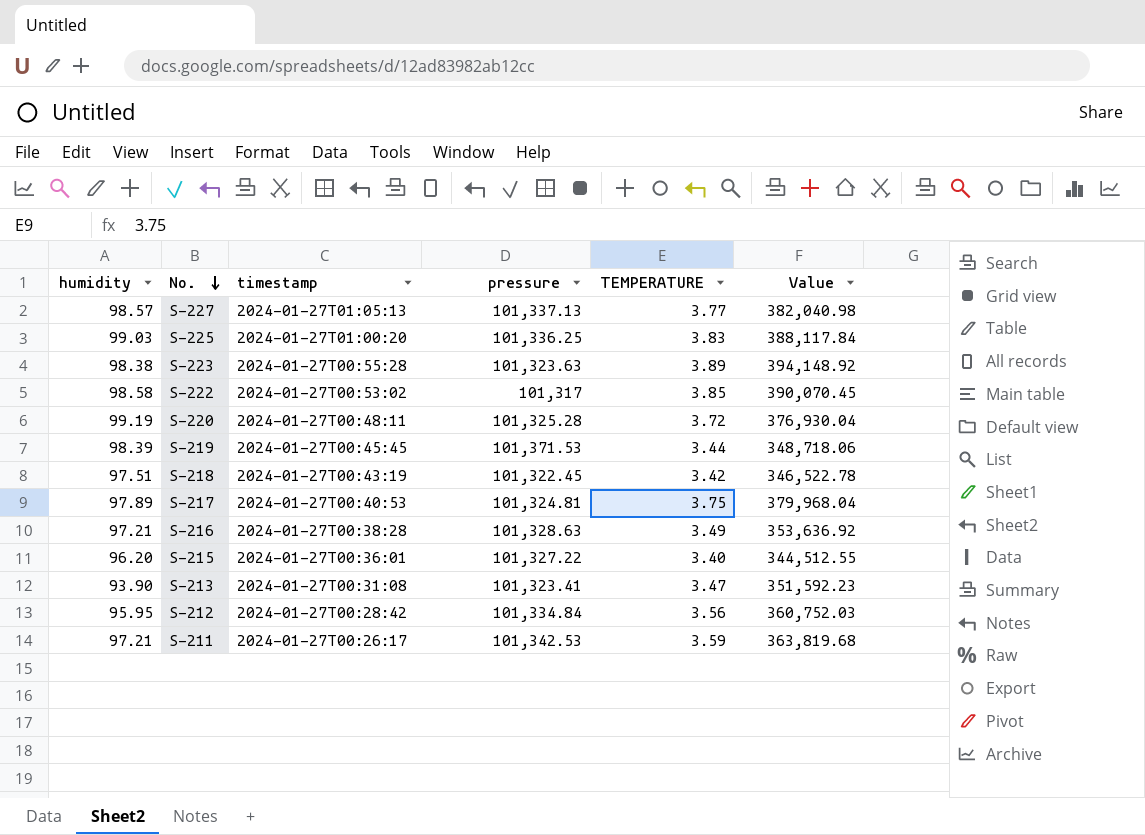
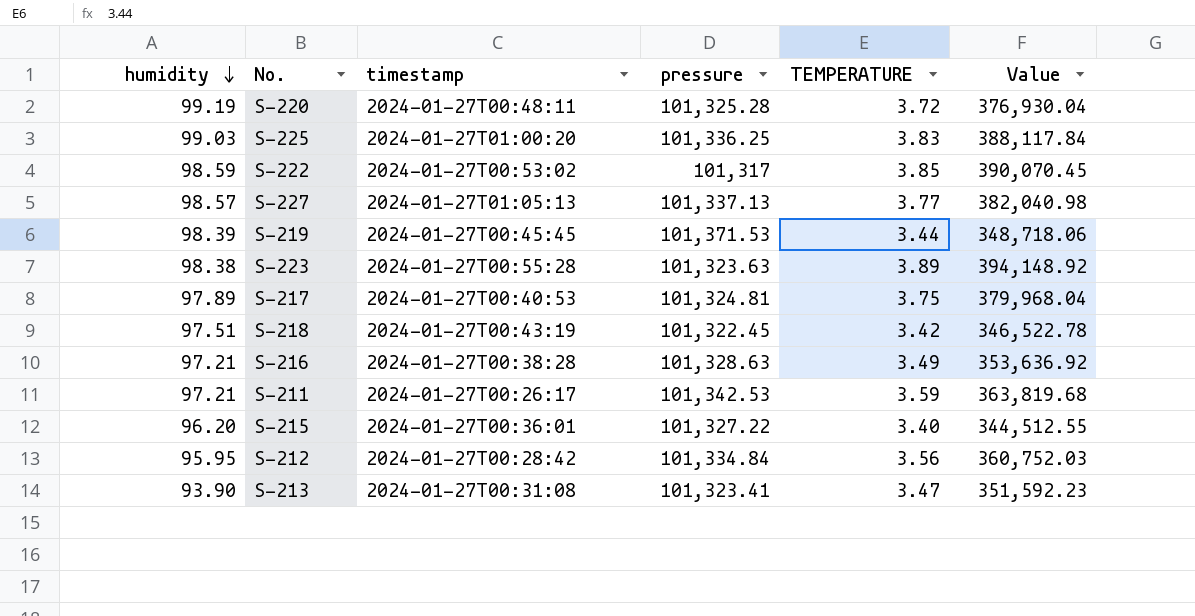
row order: No. descending -> humidity descending
S-222 | humidity: 98.58 -> 98.59

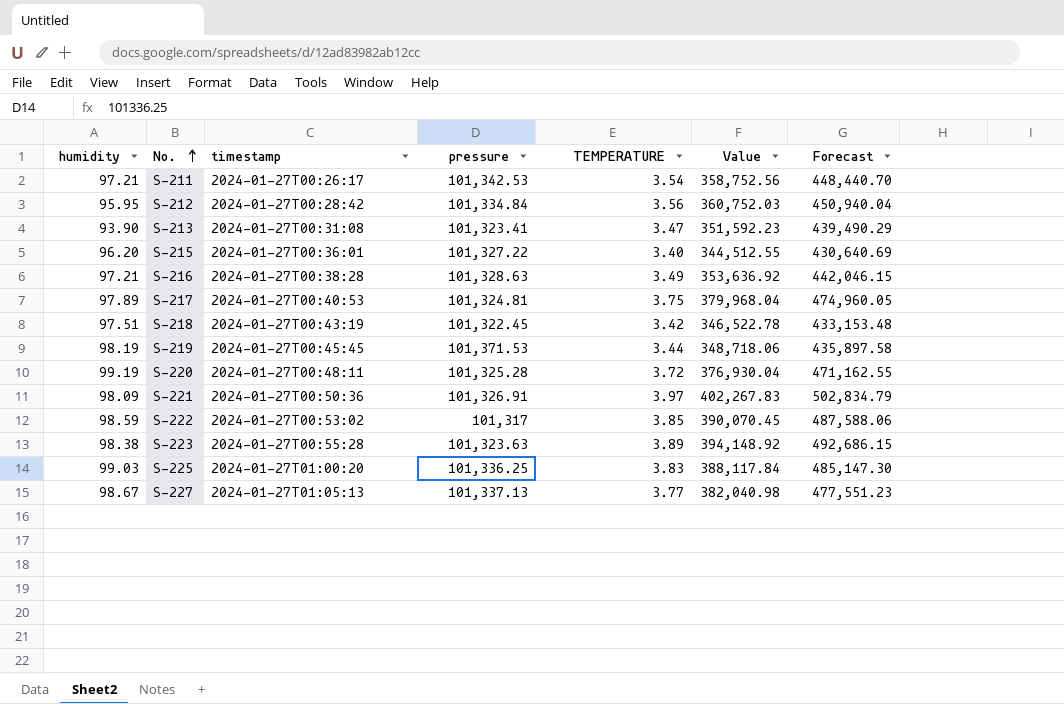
row order: humidity descending -> No. ascending
column Forecast | formula: none -> [Value] * 1.25
S-211 | TEMPERATURE: 3.59 -> 3.54
S-211 | Value: 363,819.68 -> 358,752.56
S-219 | humidity: 98.39 -> 98.19
row S-221: none -> 98.09 | 2024-01-27T00:50:36 | 101,326.91 | 3.97 | 402,267.83 | 502,834.79
S-227 | humidity: 98.57 -> 98.67

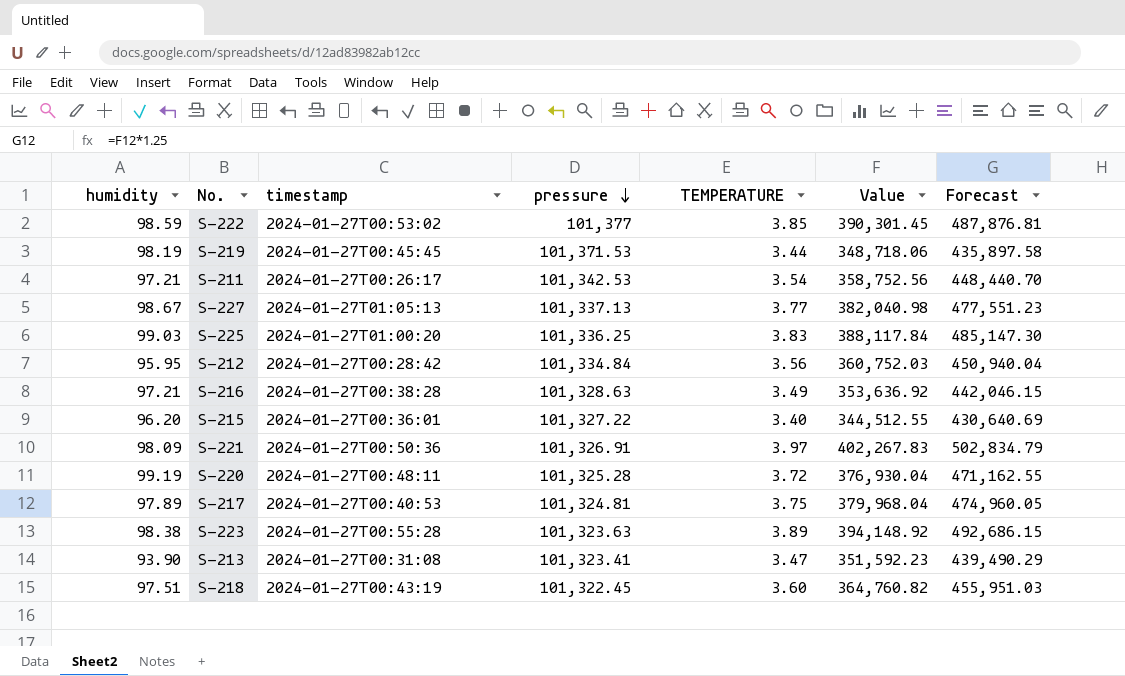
row order: No. ascending -> pressure descending
S-222 | pressure: 101,317 -> 101,377
S-222 | Value: 390,070.45 -> 390,301.45
S-222 | Forecast: 487,588.06 -> 487,876.81
S-218 | TEMPERATURE: 3.42 -> 3.60
S-218 | Value: 346,522.78 -> 364,760.82
S-218 | Forecast: 433,153.48 -> 455,951.03

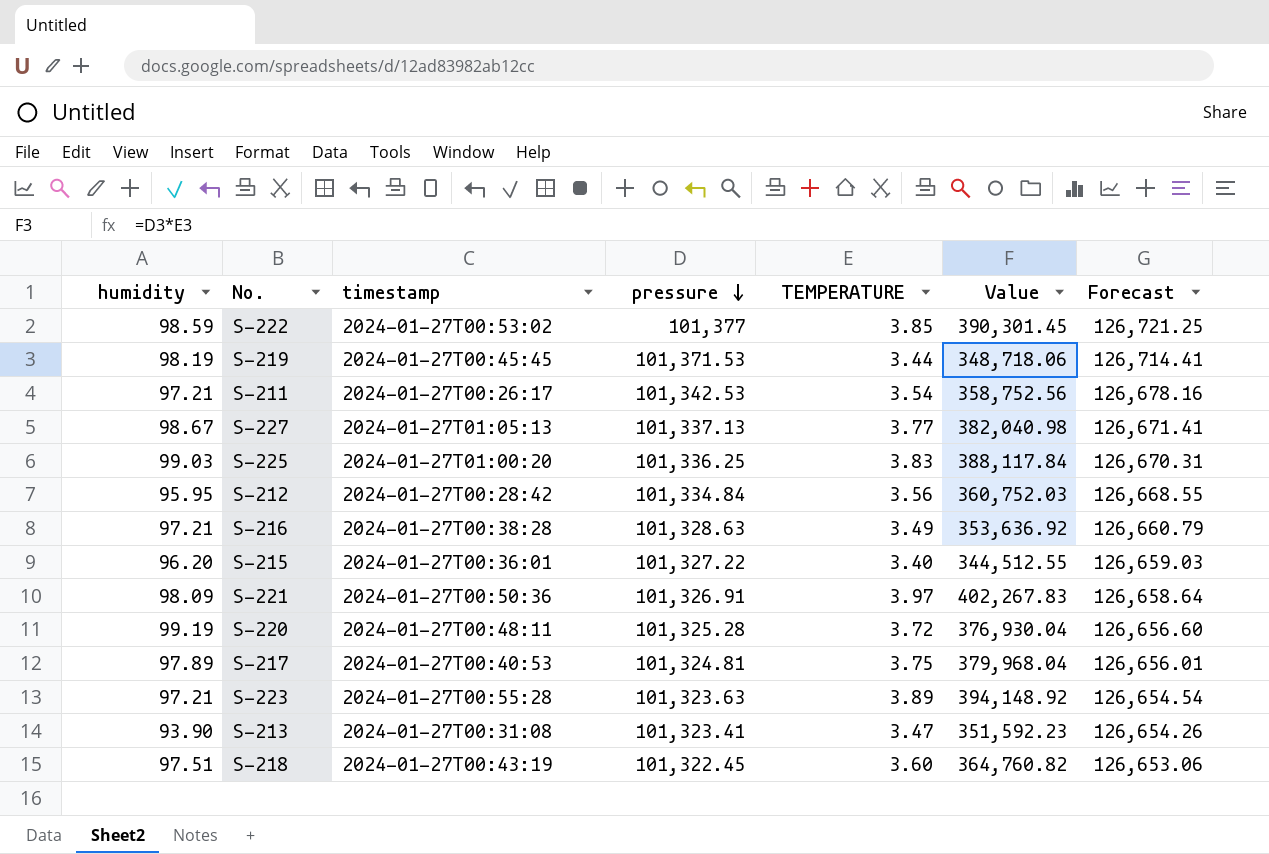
column Forecast | formula: [Value] * 1.25 -> [pressure] * 1.25
S-223 | humidity: 98.38 -> 97.21

